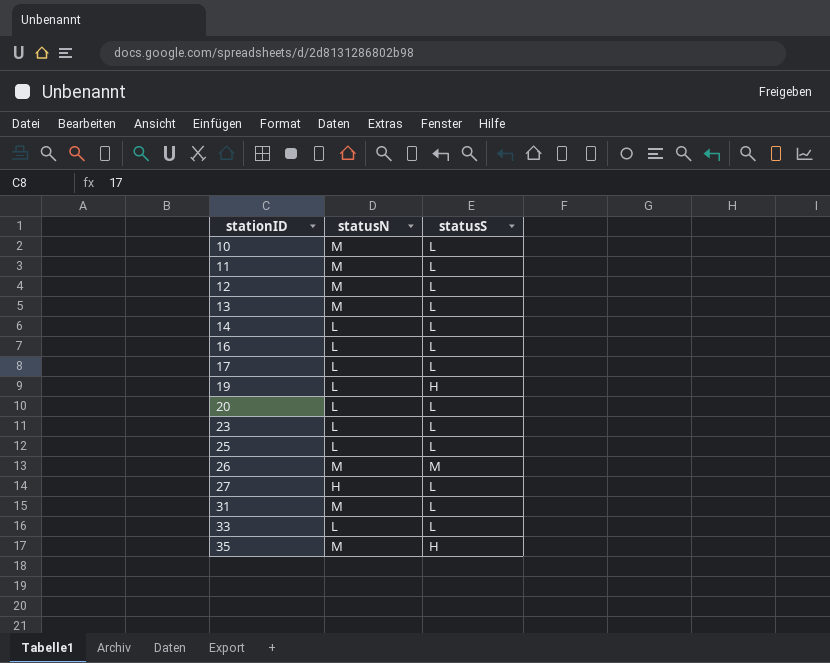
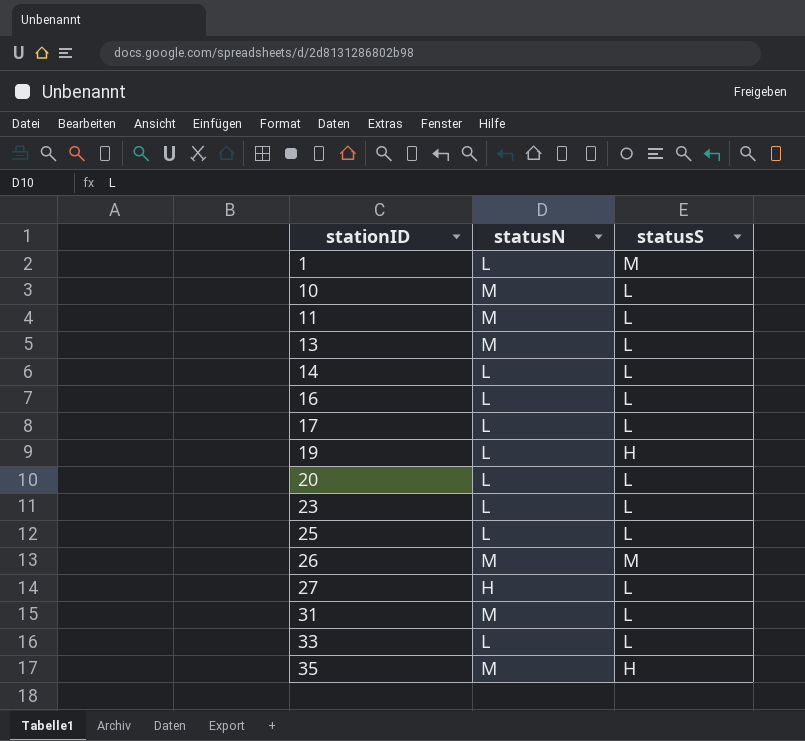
row 12: M | L -> none
row 1: none -> L | M

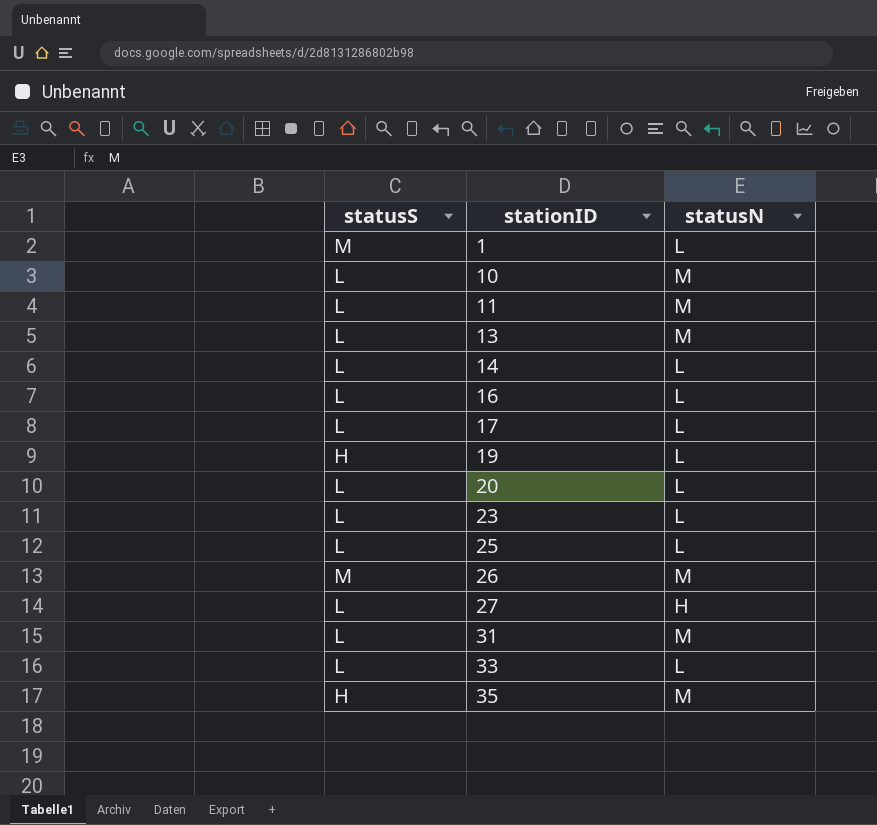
column statusS | position: 3 -> 1

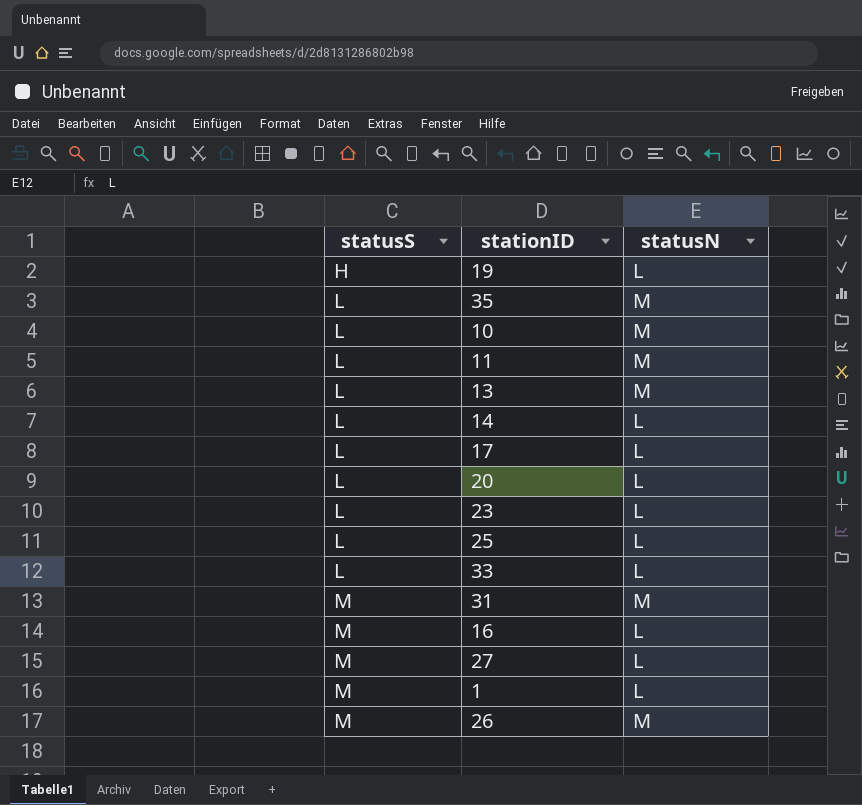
row order: stationID ascending -> statusS ascending
35 | statusS: H -> L
31 | statusS: L -> M
16 | statusS: L -> M
27 | statusS: L -> M
27 | statusN: H -> L

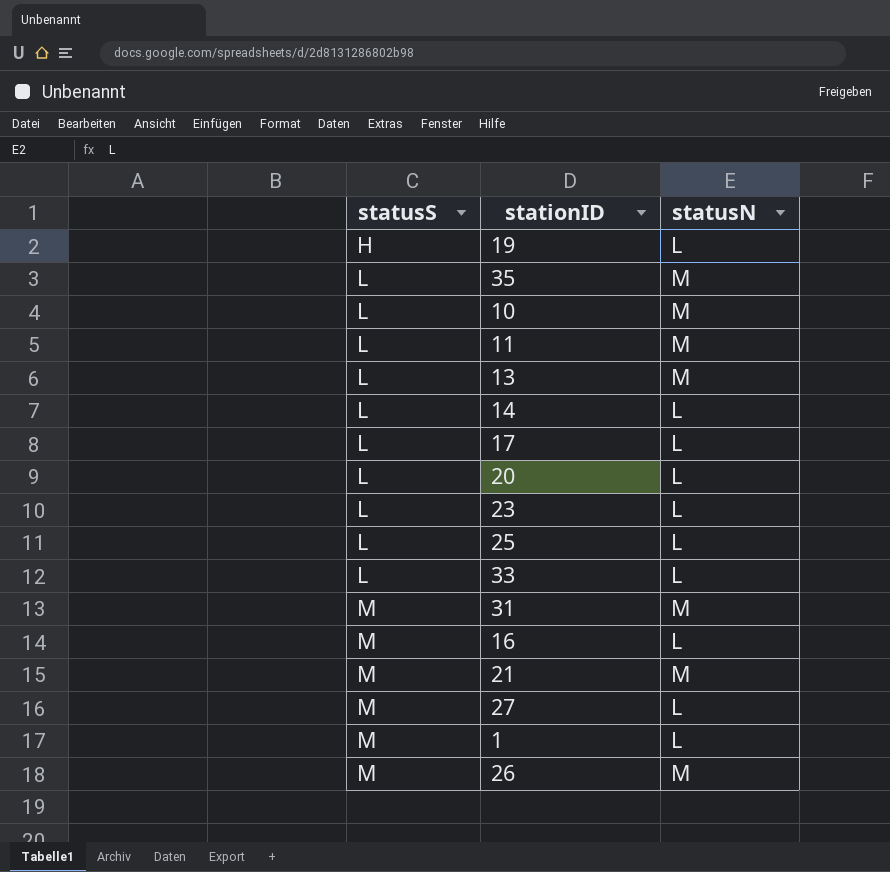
row 21: none -> M | M

